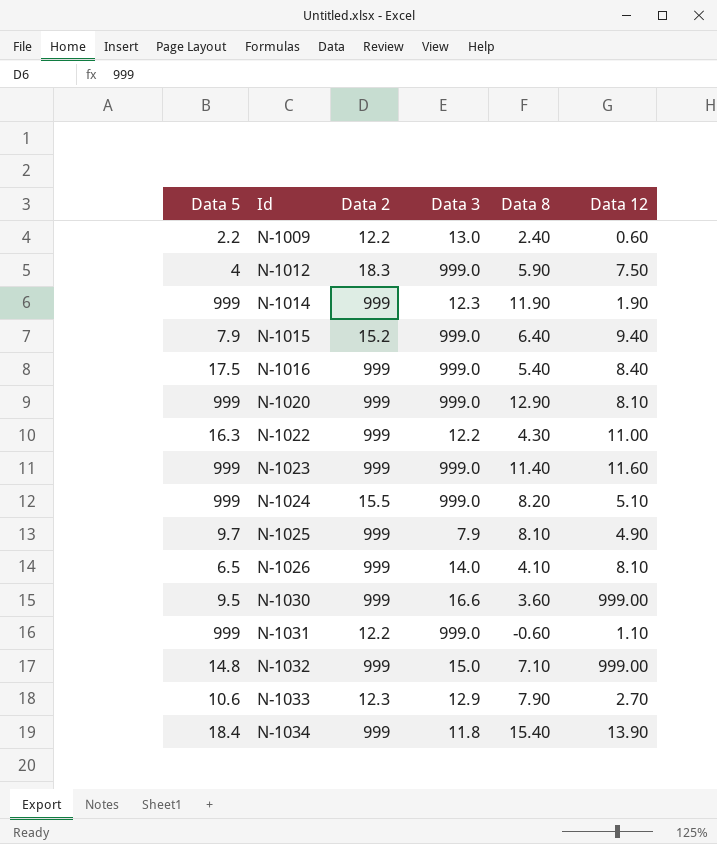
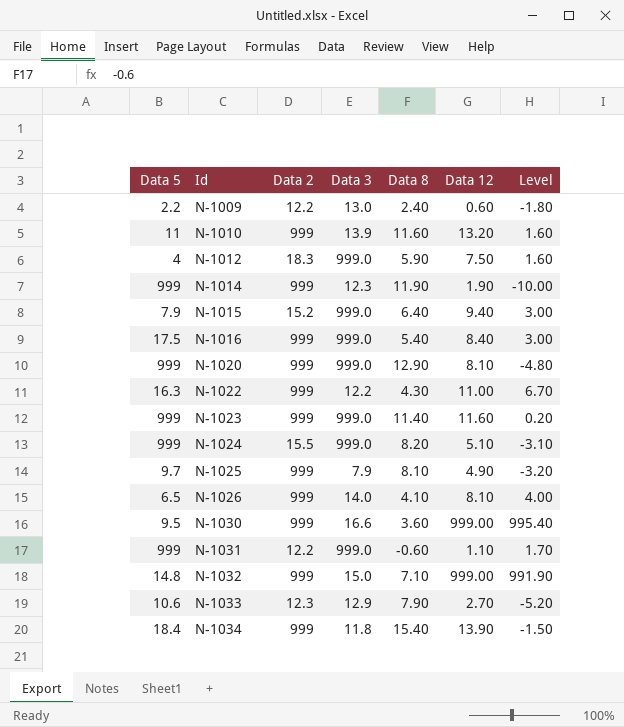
column Level | formula: none -> [Data 12] - [Data 8]
row N-1010: none -> 11 | 999 | 13.9 | 11.60 | 13.20 | 1.60

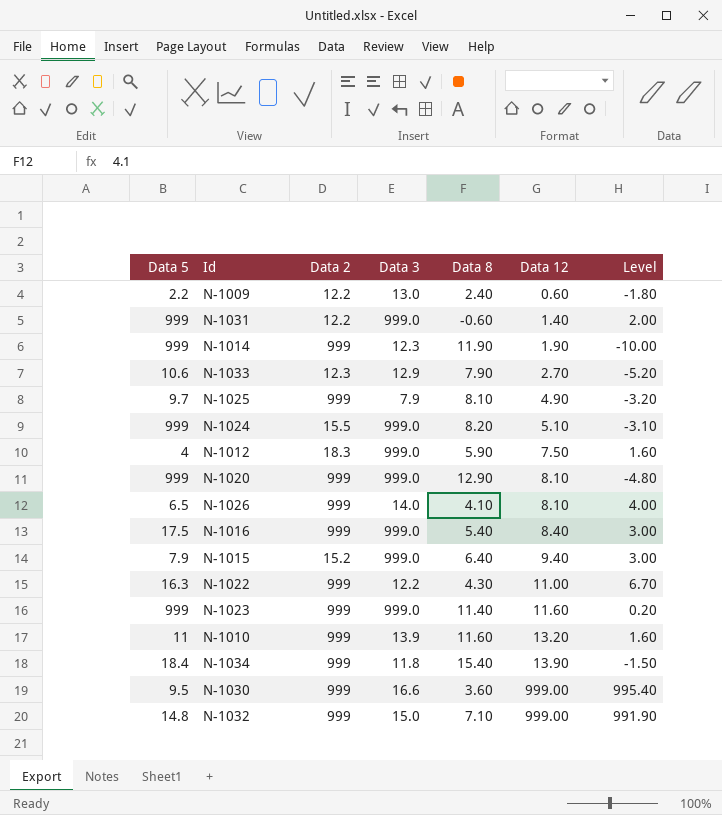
row order: Id ascending -> Data 12 ascending
N-1031 | Data 12: 1.10 -> 1.40
N-1031 | Level: 1.70 -> 2.00

